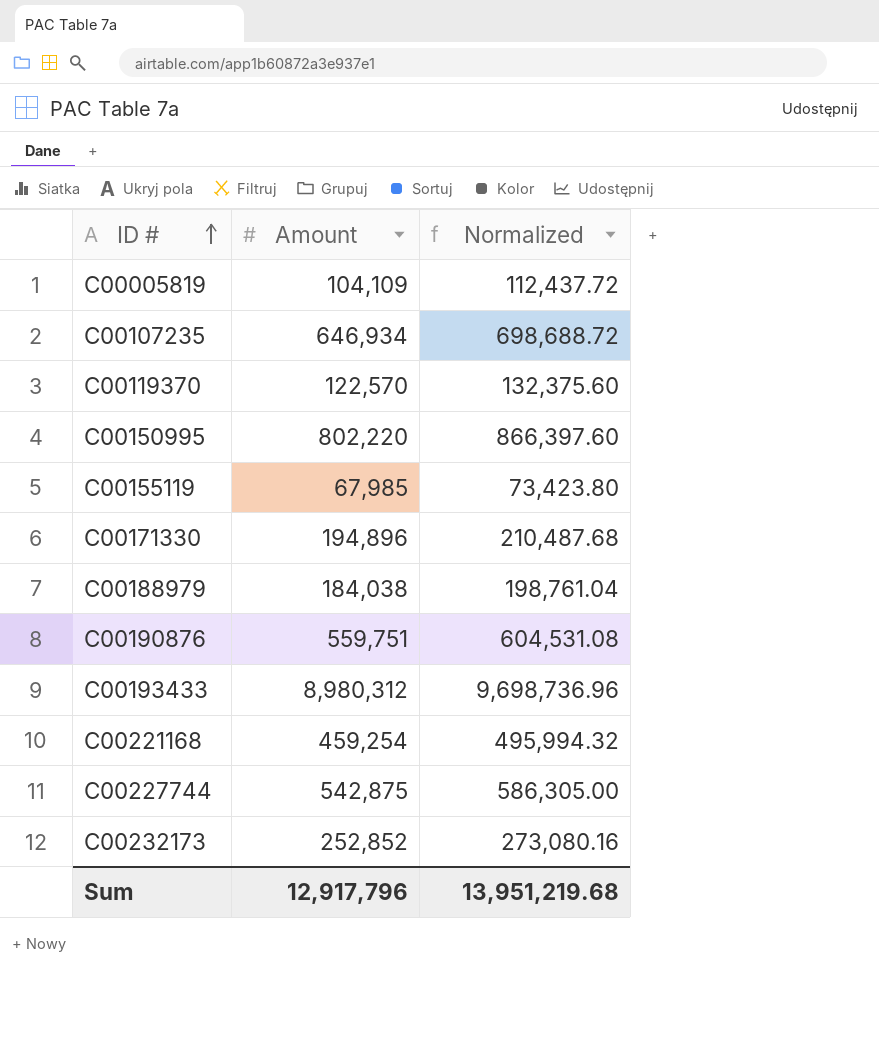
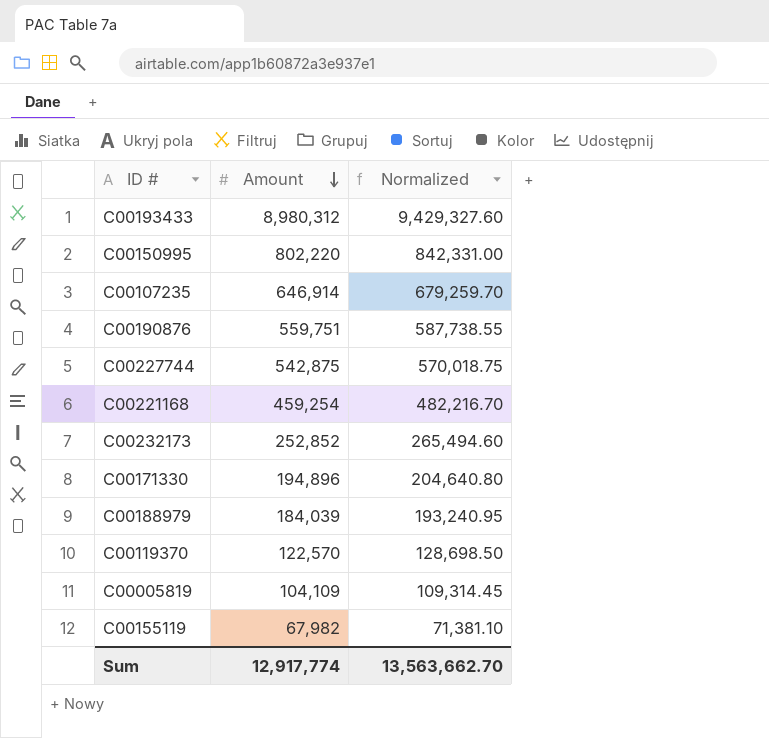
row order: ID # ascending -> Amount descending
column Normalized | formula: [Amount] * 1.08 -> [Amount] * 1.05
C00107235 | Amount: 646,934 -> 646,914
C00188979 | Amount: 184,038 -> 184,039
C00155119 | Amount: 67,985 -> 67,982
Sum | Amount: 12,917,796 -> 12,917,774
Sum | Normalized: 13,951,219.68 -> 13,563,662.70

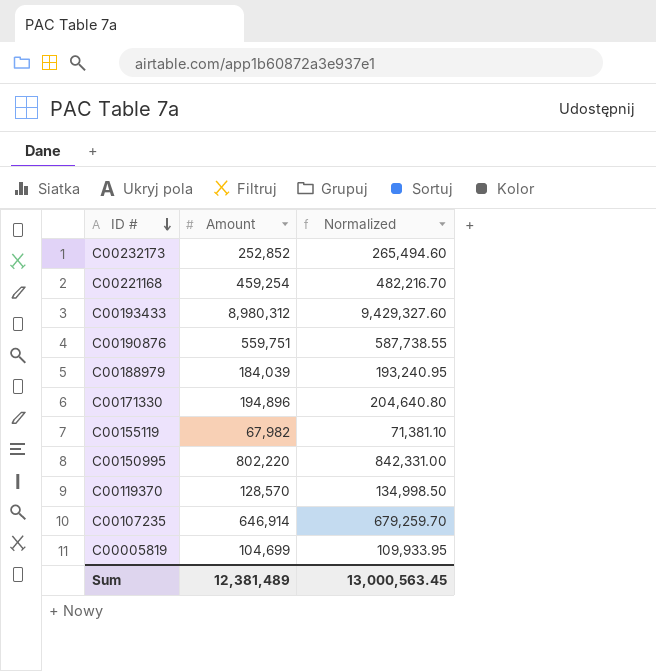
row order: Amount descending -> ID # descending
row C00227744: 542,875 | 570,018.75 -> none
C00119370 | Amount: 122,570 -> 128,570
C00119370 | Normalized: 128,698.50 -> 134,998.50
C00005819 | Amount: 104,109 -> 104,699
C00005819 | Normalized: 109,314.45 -> 109,933.95
Sum | Amount: 12,917,774 -> 12,381,489
Sum | Normalized: 13,563,662.70 -> 13,000,563.45

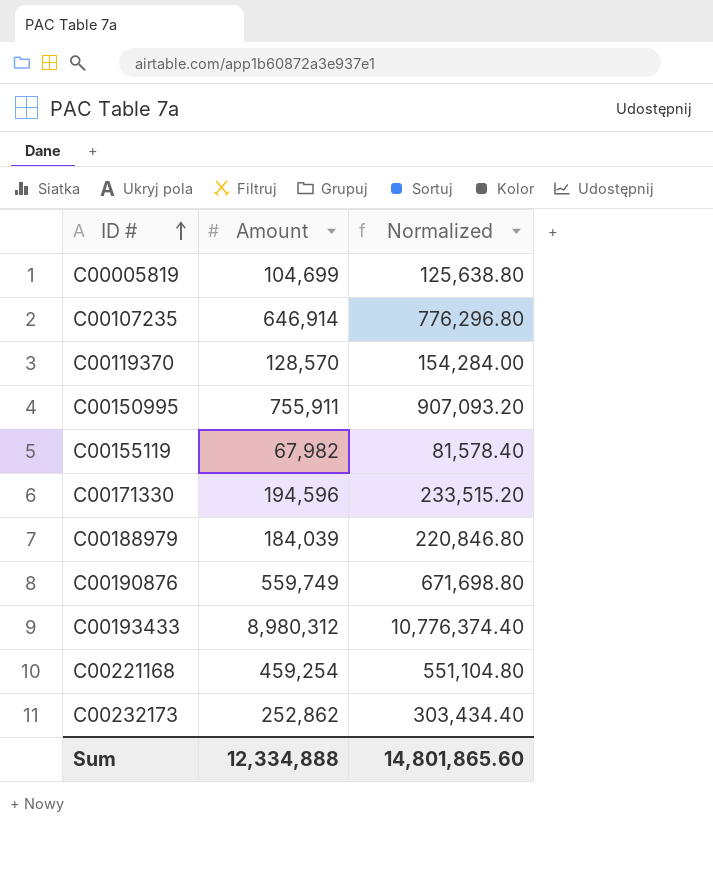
row order: ID # descending -> ID # ascending
column Normalized | formula: [Amount] * 1.05 -> [Amount] * 1.2
C00150995 | Amount: 802,220 -> 755,911
C00171330 | Amount: 194,896 -> 194,596
C00190876 | Amount: 559,751 -> 559,749
C00232173 | Amount: 252,852 -> 252,862
Sum | Amount: 12,381,489 -> 12,334,888
Sum | Normalized: 13,000,563.45 -> 14,801,865.60

